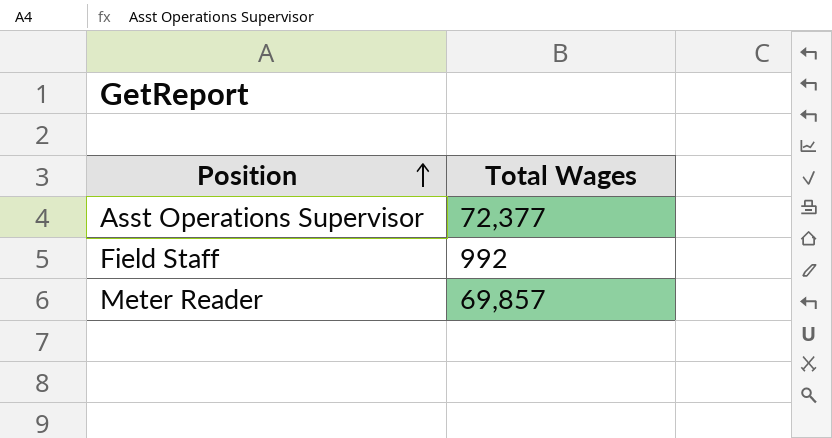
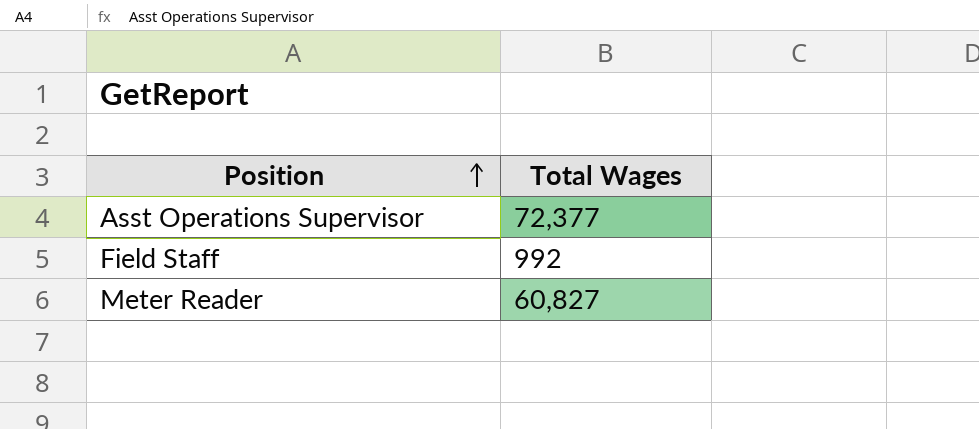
Meter Reader | Total Wages: 69,857 -> 60,827

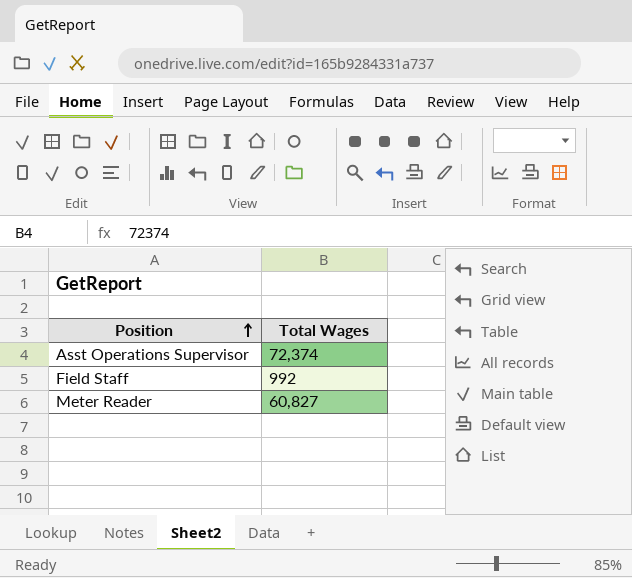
Asst Operations Supervisor | Total Wages: 72,377 -> 72,374

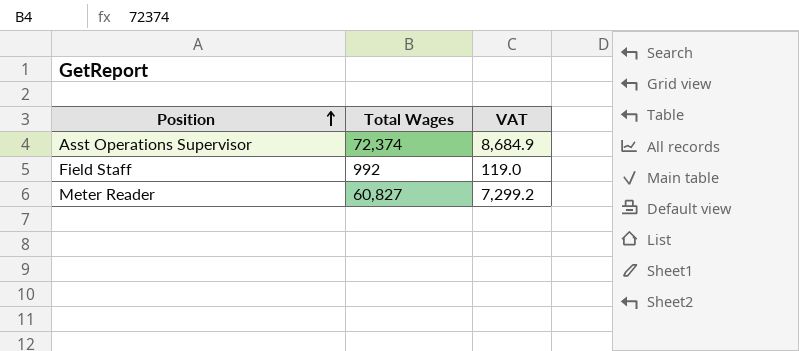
column VAT | formula: none -> [Total Wages] * 0.12

